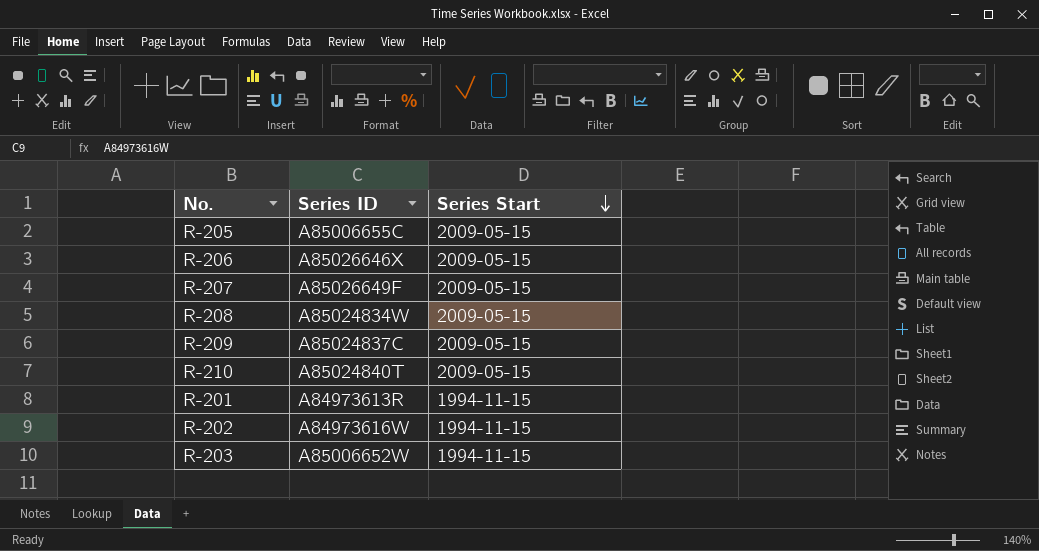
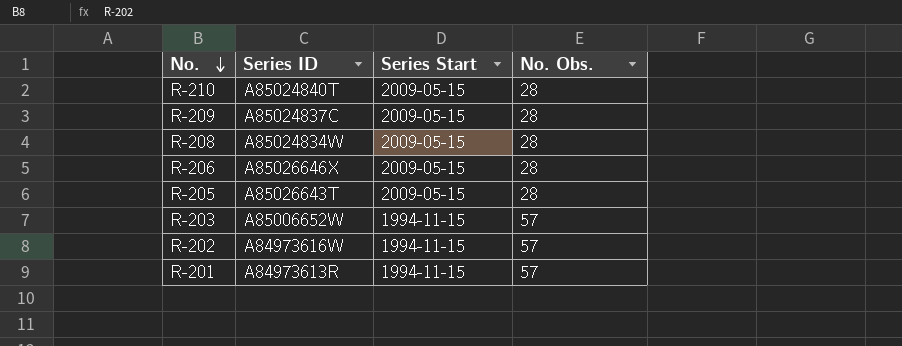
row order: Series Start descending -> No. descending
column No. Obs. | position: none -> 4
row R-207: A85026649F | 2009-05-15 -> none
R-205 | Series ID: A85006655C -> A85026643T

